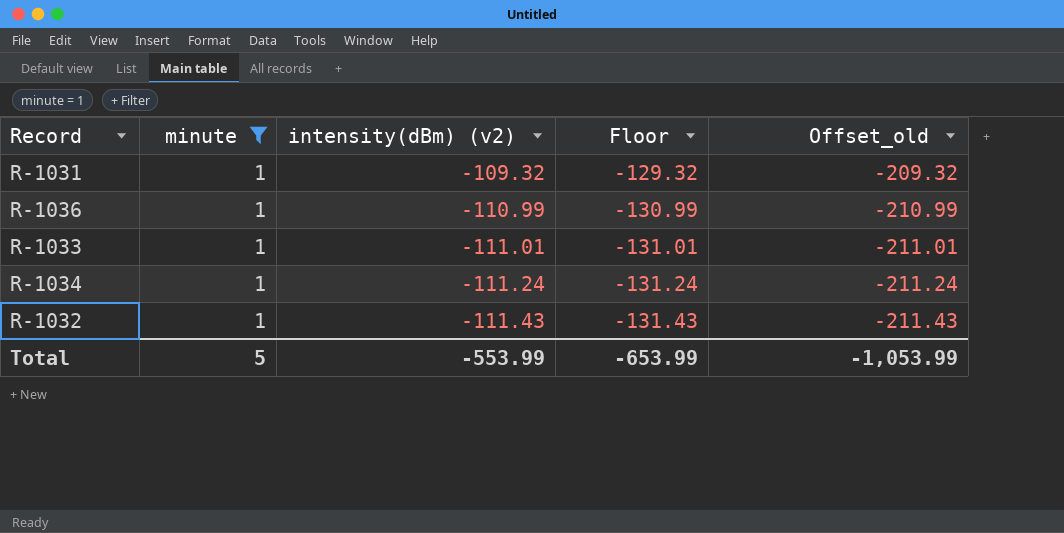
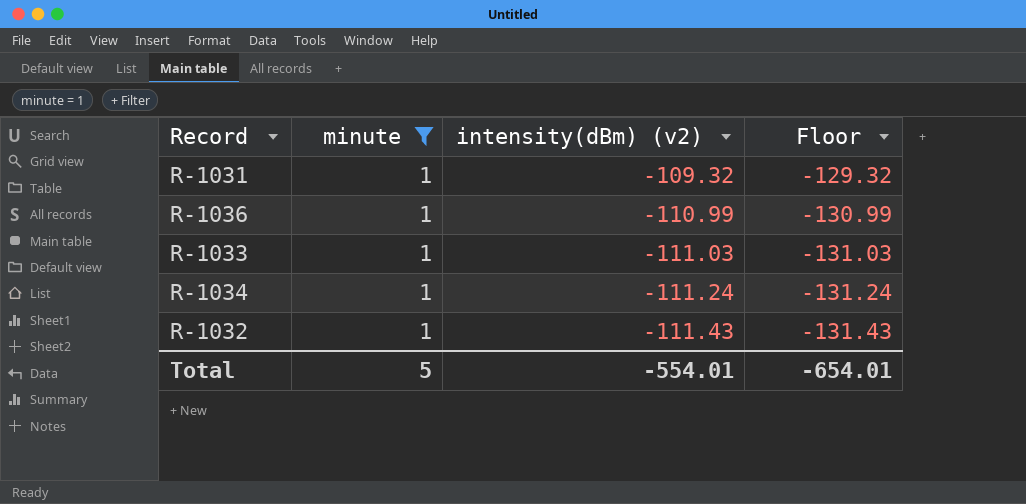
column Offset_old | formula: [intensity(dBm) (v2)] - 100 -> none
R-1033 | intensity(dBm) (v2): -111.01 -> -111.03
R-1033 | Floor: -131.01 -> -131.03
Total | intensity(dBm) (v2): -553.99 -> -554.01
Total | Floor: -653.99 -> -654.01

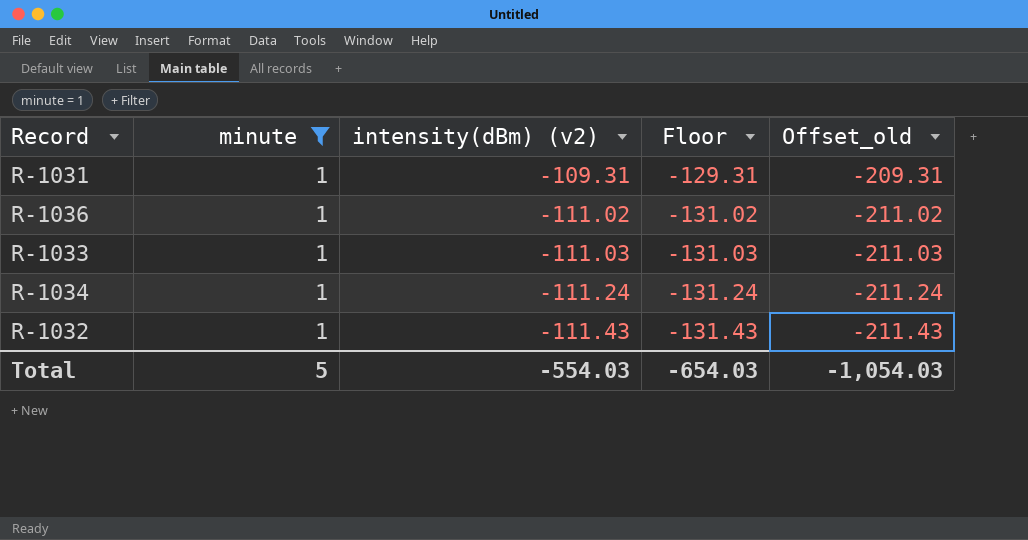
column Offset_old | formula: none -> [intensity(dBm) (v2)] - 100
R-1031 | intensity(dBm) (v2): -109.32 -> -109.31
R-1031 | Floor: -129.32 -> -129.31
R-1036 | intensity(dBm) (v2): -110.99 -> -111.02
R-1036 | Floor: -130.99 -> -131.02
Total | intensity(dBm) (v2): -554.01 -> -554.03
Total | Floor: -654.01 -> -654.03

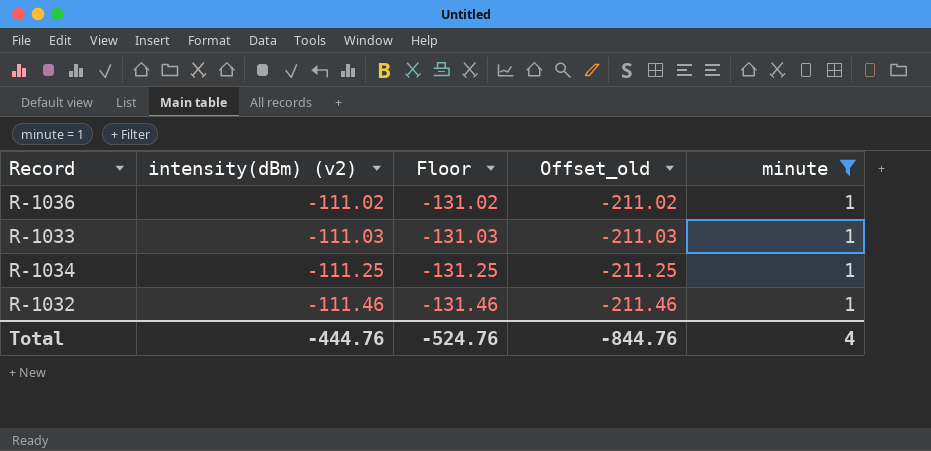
column minute | position: 2 -> 5
row R-1031: 1 | -109.31 | -129.31 | -209.31 -> none
R-1034 | intensity(dBm) (v2): -111.24 -> -111.25
R-1034 | Floor: -131.24 -> -131.25
R-1034 | Offset_old: -211.24 -> -211.25
R-1032 | intensity(dBm) (v2): -111.43 -> -111.46
R-1032 | Floor: -131.43 -> -131.46
R-1032 | Offset_old: -211.43 -> -211.46
Total | intensity(dBm) (v2): -554.03 -> -444.76
Total | Floor: -654.03 -> -524.76
Total | Offset_old: -1,054.03 -> -844.76
Total | minute: 5 -> 4

